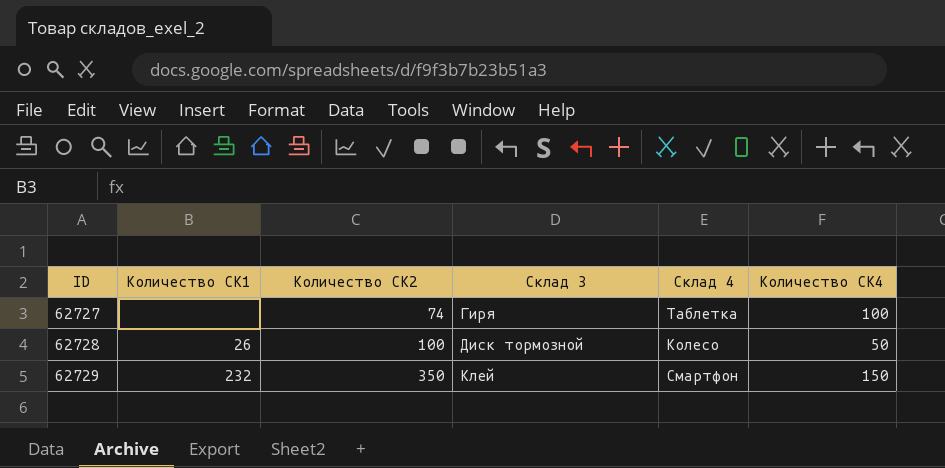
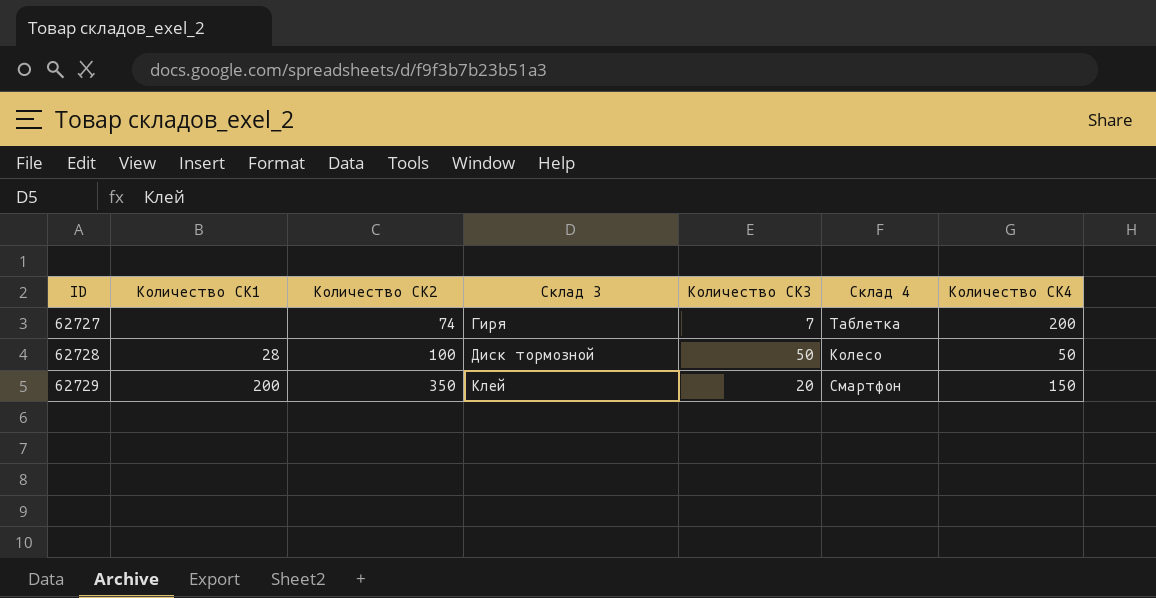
column Количество СК3 | position: none -> 5
62727 | Количество СК4: 100 -> 200
62728 | Количество СК1: 26 -> 28
62729 | Количество СК1: 232 -> 200

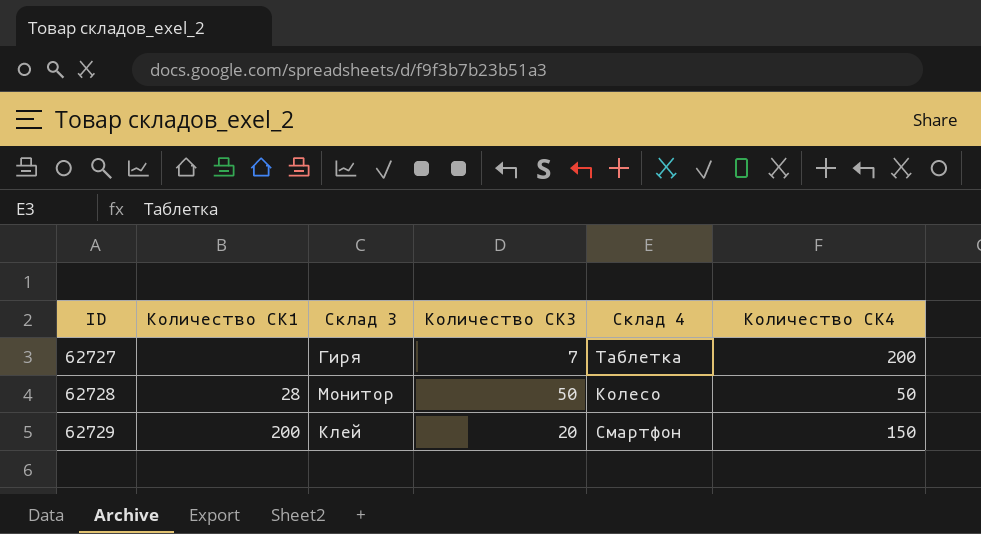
column Количество СК2 | position: 3 -> none
62728 | Склад 3: Диск тормозной -> Монитор

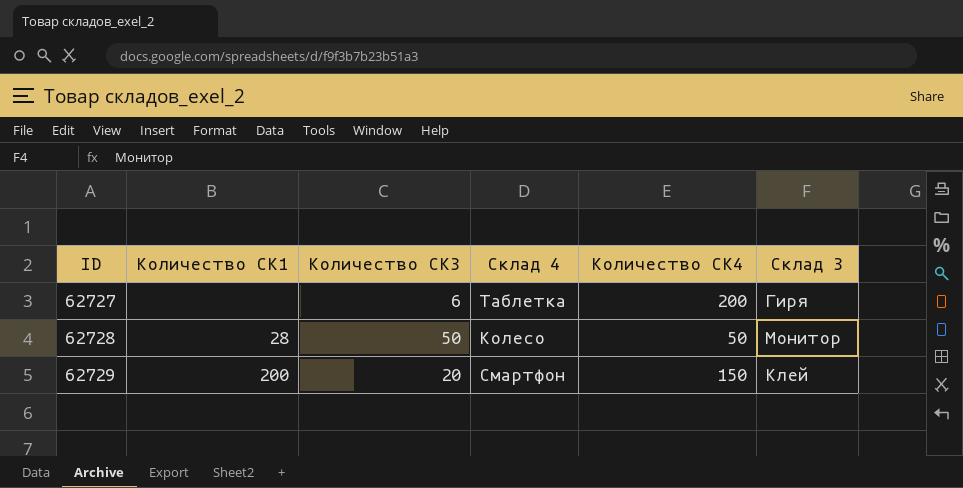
column Склад 3 | position: 3 -> 6
62727 | Количество СК3: 7 -> 6

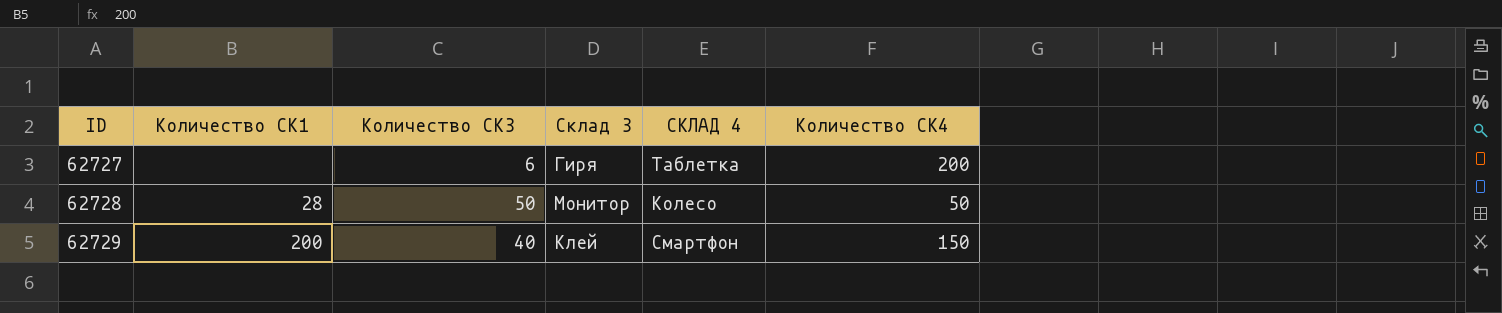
column Склад 3 | position: 6 -> 4
column name: Склад 4 -> СКЛАД 4
62729 | Количество СК3: 20 -> 40

